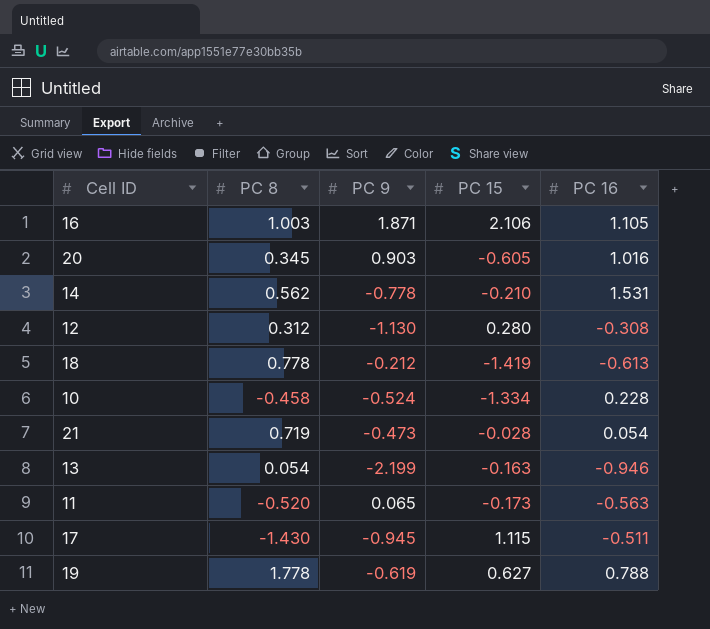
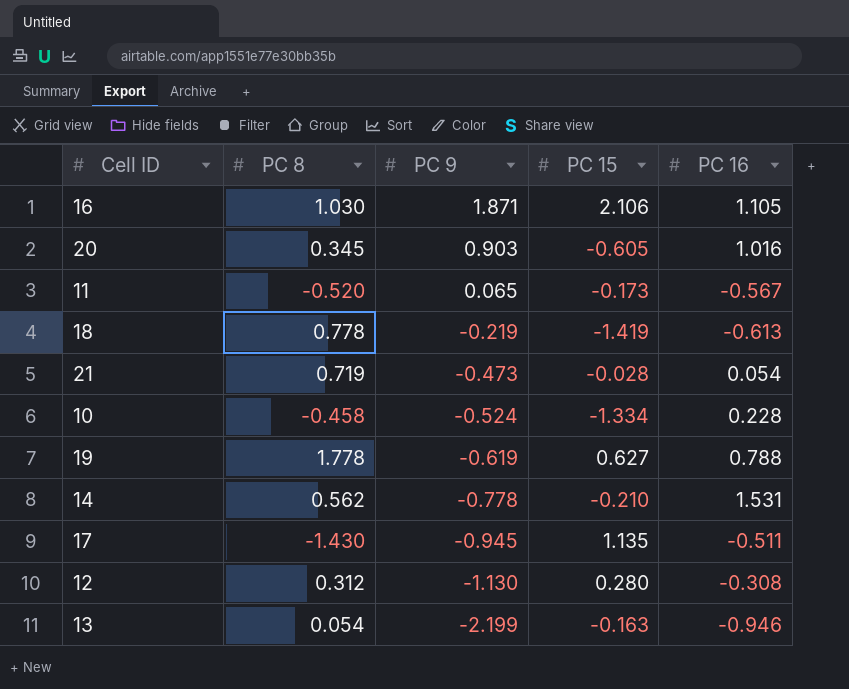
row order: none -> PC 9 descending
16 | PC 8: 1.003 -> 1.030
11 | PC 16: -0.563 -> -0.567
18 | PC 9: -0.212 -> -0.219
17 | PC 15: 1.115 -> 1.135

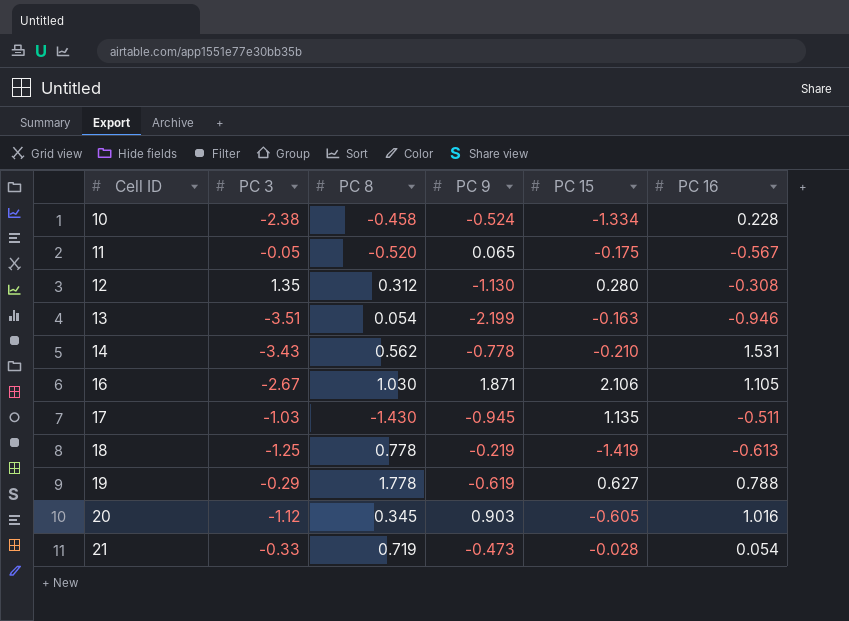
row order: PC 9 descending -> Cell ID ascending
column PC 3 | position: none -> 2
11 | PC 15: -0.173 -> -0.175

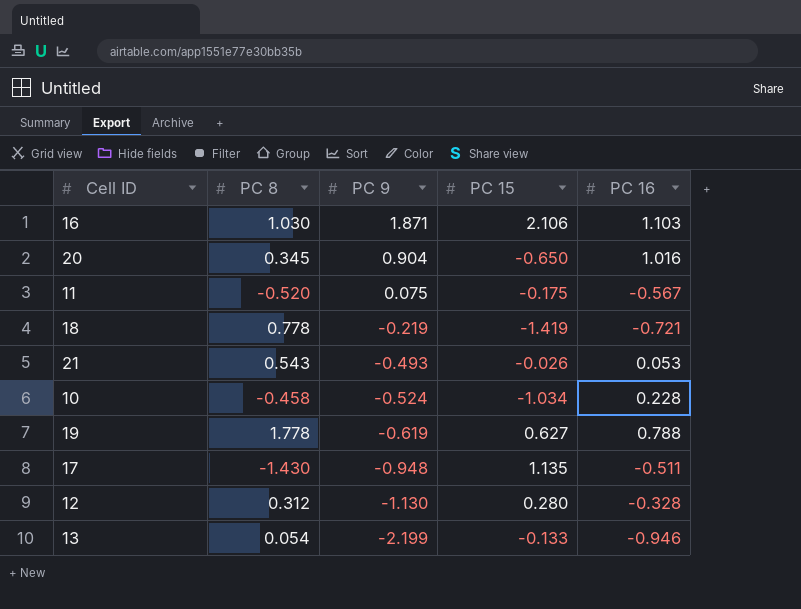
row order: Cell ID ascending -> PC 9 descending
column PC 3 | position: 2 -> none
row 14: -3.43 | 0.562 | -0.778 | -0.210 | 1.531 -> none
16 | PC 16: 1.105 -> 1.103
20 | PC 9: 0.903 -> 0.904
20 | PC 15: -0.605 -> -0.650
11 | PC 9: 0.065 -> 0.075
18 | PC 16: -0.613 -> -0.721
21 | PC 8: 0.719 -> 0.543
21 | PC 9: -0.473 -> -0.493
21 | PC 15: -0.028 -> -0.026
21 | PC 16: 0.054 -> 0.053
10 | PC 15: -1.334 -> -1.034
17 | PC 9: -0.945 -> -0.948
12 | PC 16: -0.308 -> -0.328
13 | PC 15: -0.163 -> -0.133

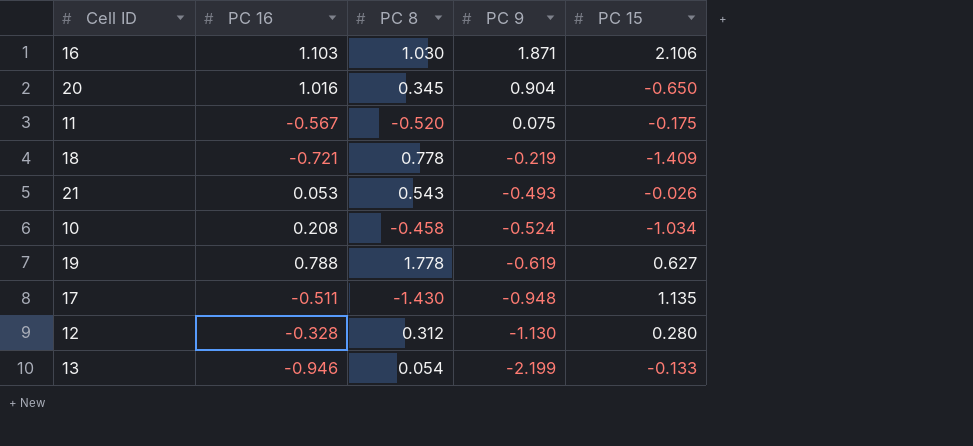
column PC 16 | position: 5 -> 2
18 | PC 15: -1.419 -> -1.409
10 | PC 16: 0.228 -> 0.208

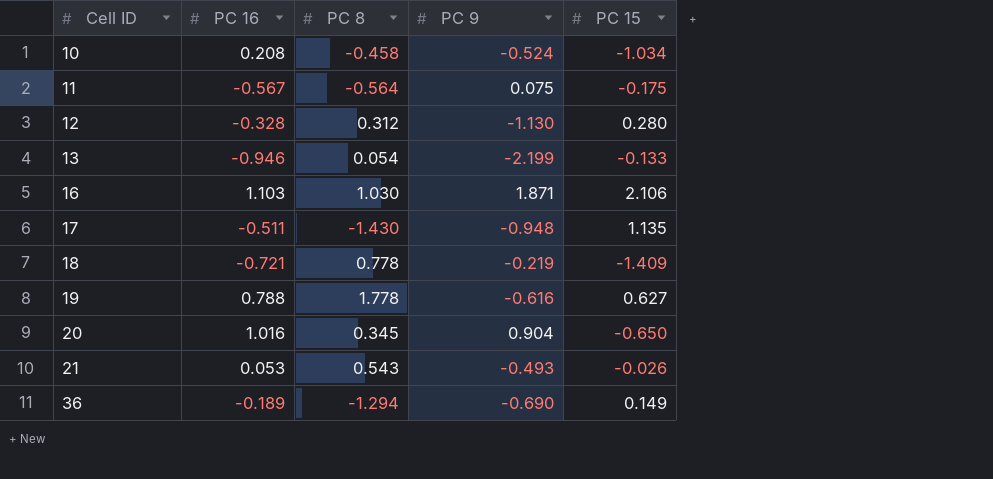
row order: PC 9 descending -> Cell ID ascending
11 | PC 8: -0.520 -> -0.564
19 | PC 9: -0.619 -> -0.616
row 36: none -> -0.189 | -1.294 | -0.690 | 0.149

